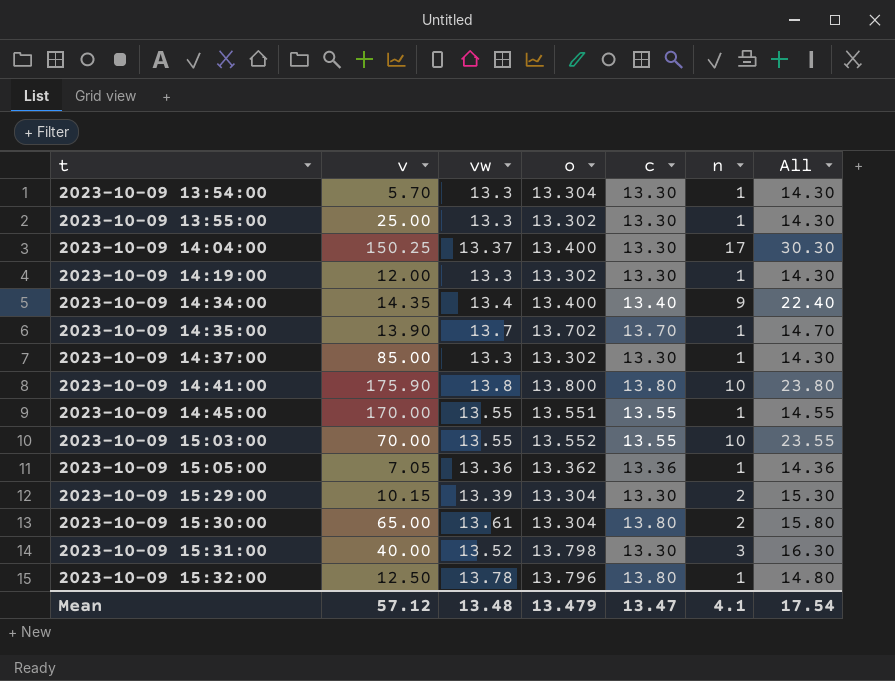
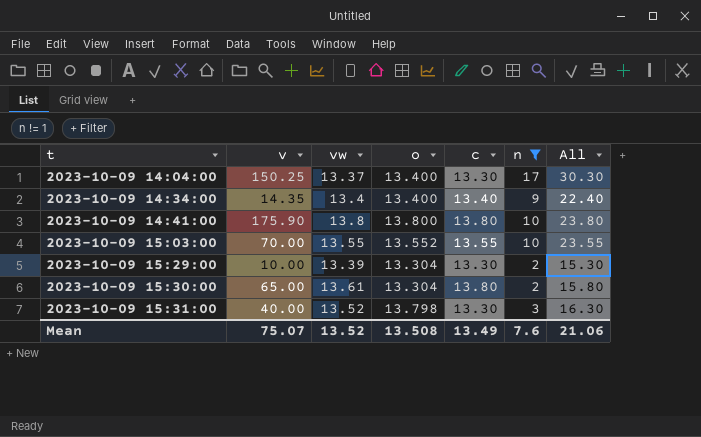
filter: none -> n != 1
2023-10-09 15:29:00 | v: 10.15 -> 10.00
Mean | v: 57.12 -> 75.07
Mean | vw: 13.48 -> 13.52
Mean | o: 13.479 -> 13.508
Mean | c: 13.47 -> 13.49
Mean | n: 4.1 -> 7.6
Mean | All: 17.54 -> 21.06

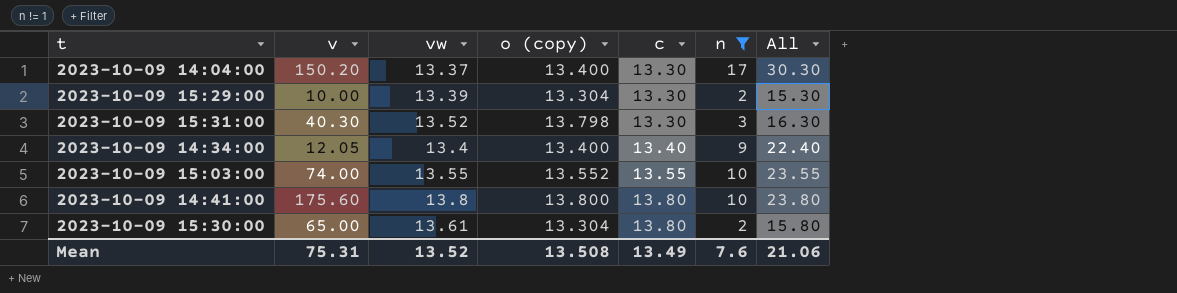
row order: t ascending -> c ascending
column name: o -> o (copy)
2023-10-09 14:04:00 | v: 150.25 -> 150.20
2023-10-09 15:31:00 | v: 40.00 -> 40.30
2023-10-09 14:34:00 | v: 14.35 -> 12.05
2023-10-09 15:03:00 | v: 70.00 -> 74.00
2023-10-09 14:41:00 | v: 175.90 -> 175.60
Mean | v: 75.07 -> 75.31

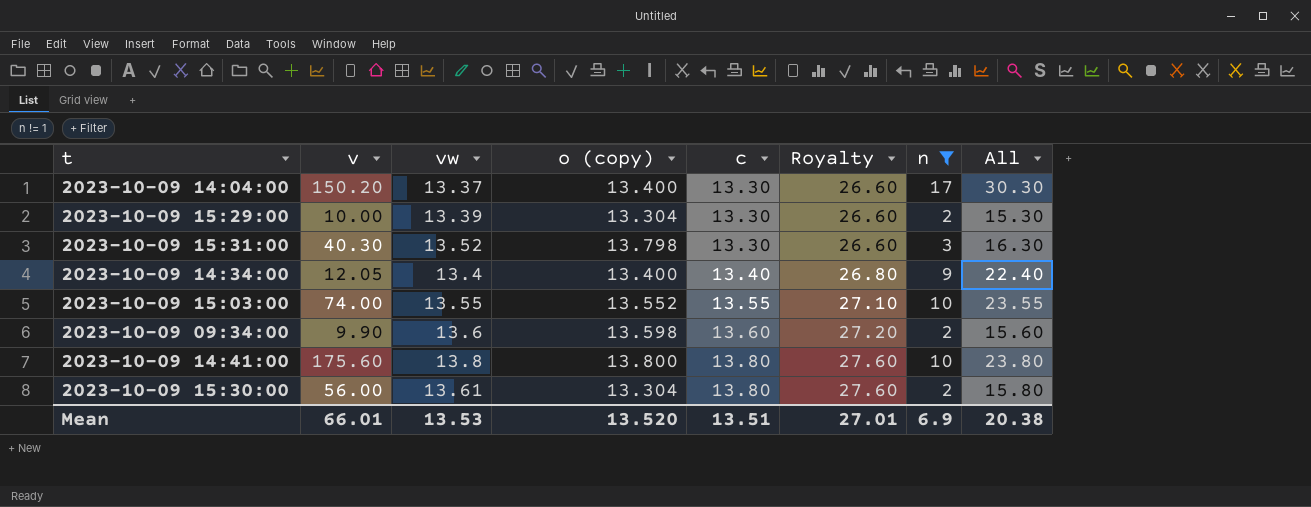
column Royalty | formula: none -> [c] * 2
row 2023-10-09 09:34:00: none -> 9.90 | 13.6 | 13.598 | 13.60 | 27.20 | 2 | 15.60
2023-10-09 15:30:00 | v: 65.00 -> 56.00
Mean | v: 75.31 -> 66.01
Mean | vw: 13.52 -> 13.53
Mean | o (copy): 13.508 -> 13.520
Mean | c: 13.49 -> 13.51
Mean | n: 7.6 -> 6.9
Mean | All: 21.06 -> 20.38

